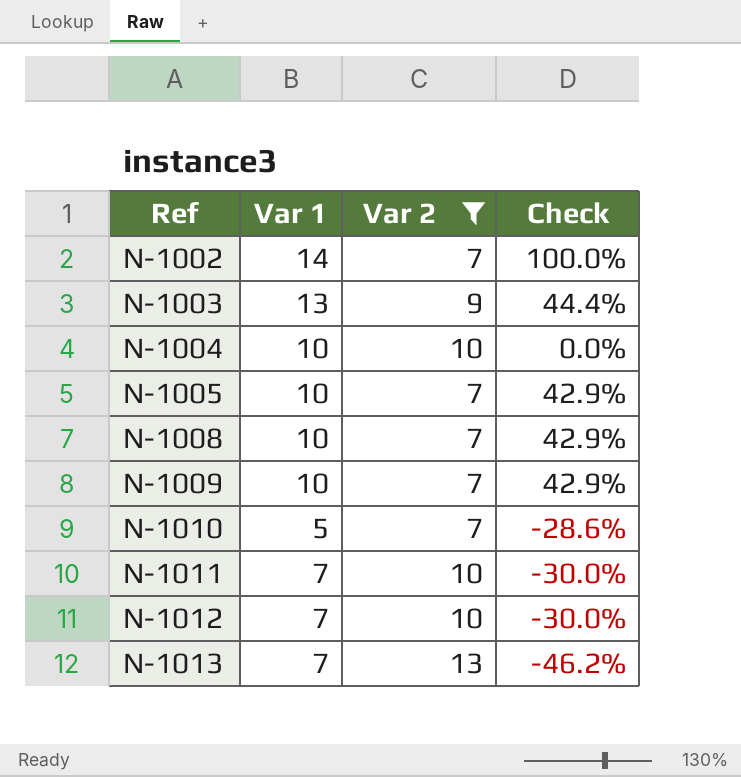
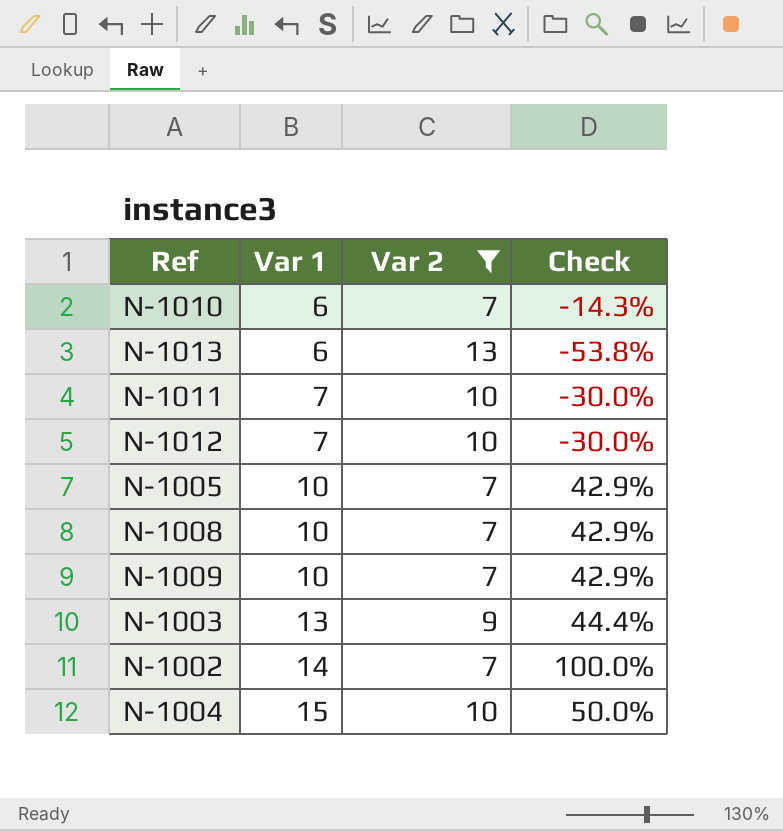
row order: Ref ascending -> Var 1 ascending
N-1010 | Var 1: 5 -> 6
N-1010 | Check: -28.6% -> -14.3%
N-1013 | Var 1: 7 -> 6
N-1013 | Check: -46.2% -> -53.8%
N-1004 | Var 1: 10 -> 15
N-1004 | Check: 0.0% -> 50.0%

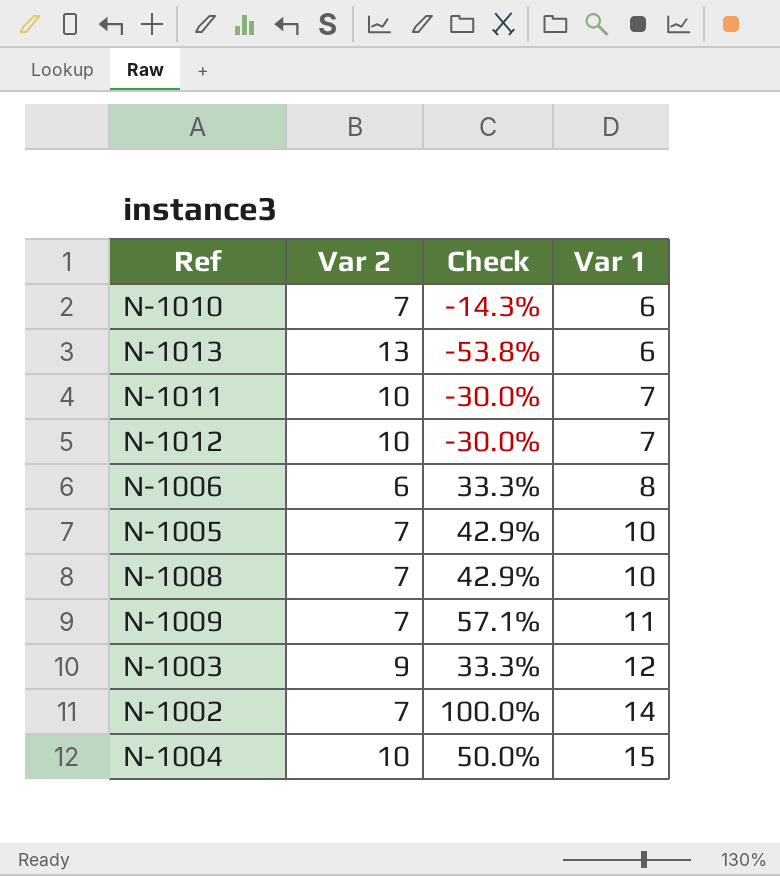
filter: Var 2 != 6 -> none
column Var 1 | position: 2 -> 4
N-1009 | Check: 42.9% -> 57.1%
N-1009 | Var 1: 10 -> 11
N-1003 | Check: 44.4% -> 33.3%
N-1003 | Var 1: 13 -> 12

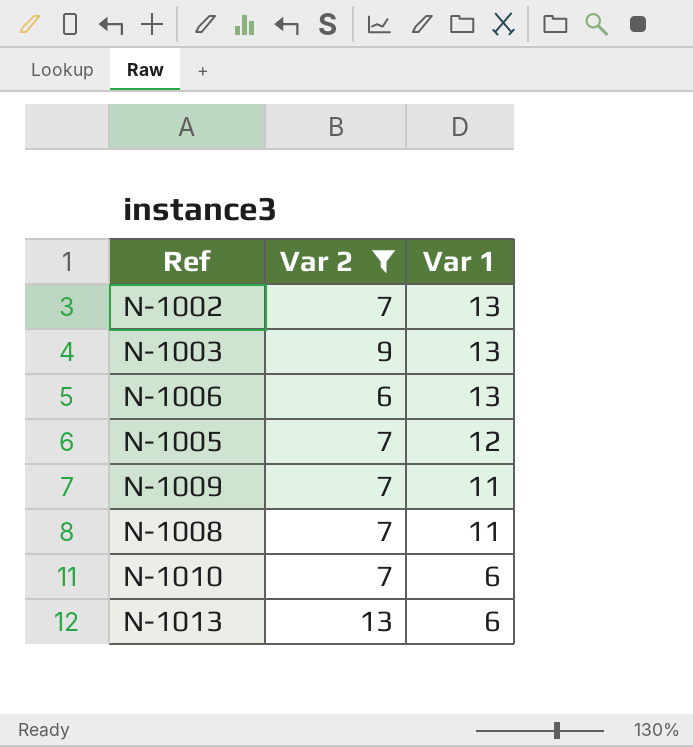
filter: none -> Var 2 != 10
row order: Var 1 ascending -> Var 1 descending
column Check | formula: ([Var 1] - [Var 2]) / [Var 2] -> none
N-1002 | Var 1: 14 -> 13
N-1003 | Var 1: 12 -> 13
N-1006 | Var 1: 8 -> 13
N-1005 | Var 1: 10 -> 12
N-1008 | Var 1: 10 -> 11

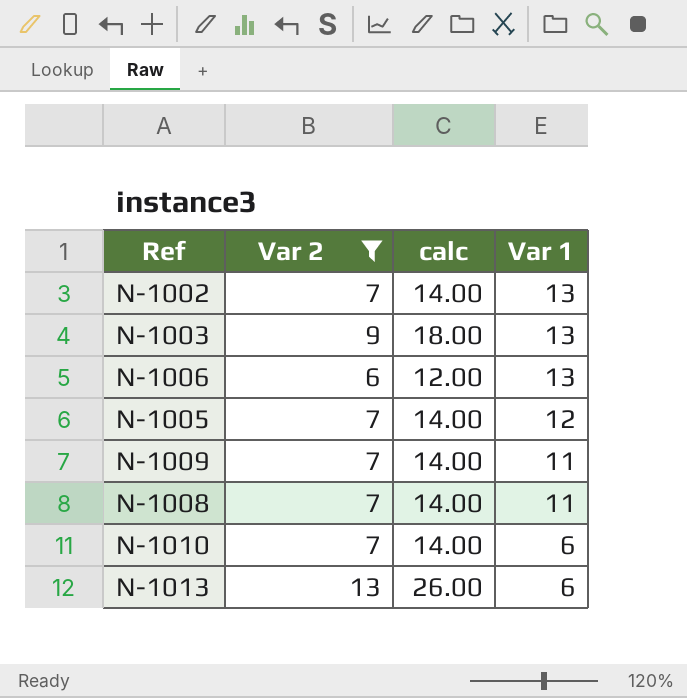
column calc | formula: none -> [Var 2] * 2

